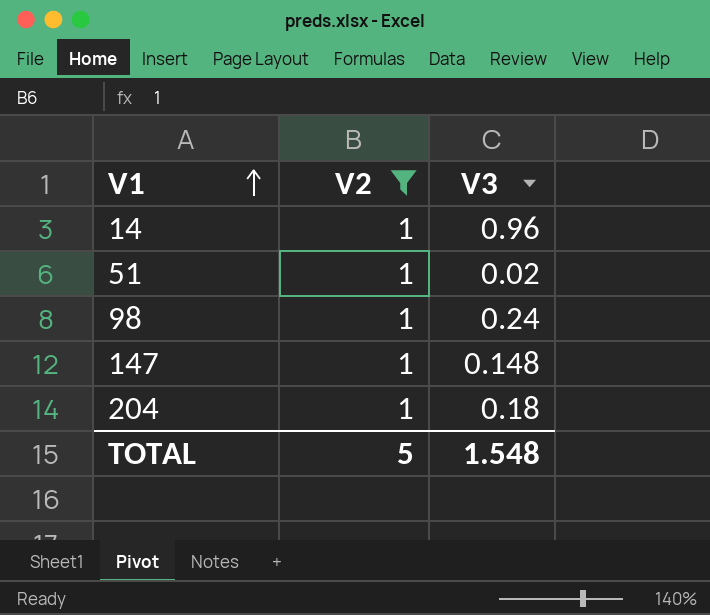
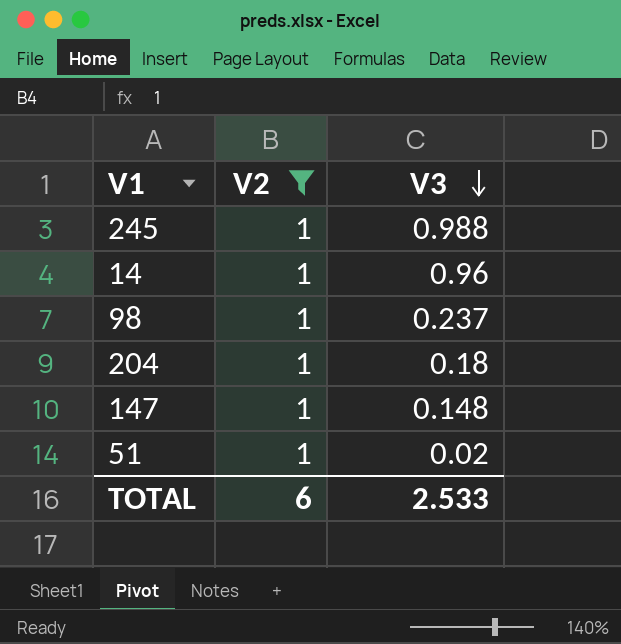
row order: V1 ascending -> V3 descending
row 245: none -> 1 | 0.988
98 | V3: 0.24 -> 0.237
TOTAL | V2: 5 -> 6
TOTAL | V3: 1.548 -> 2.533

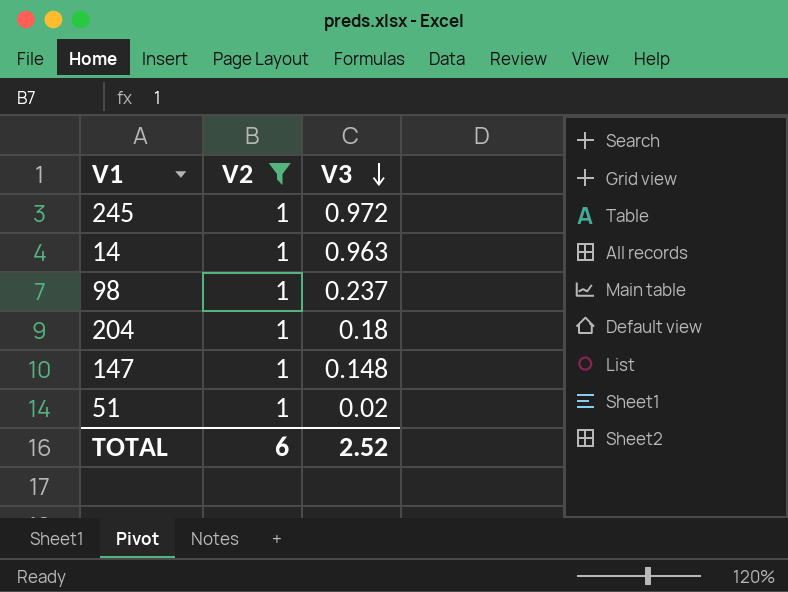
245 | V3: 0.988 -> 0.972
14 | V3: 0.96 -> 0.963
TOTAL | V3: 2.533 -> 2.52

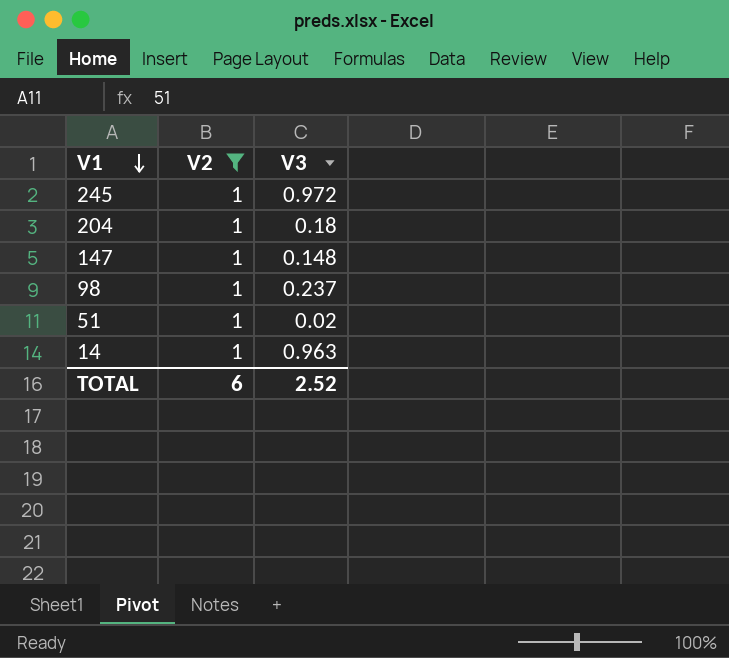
row order: V3 descending -> V1 descending

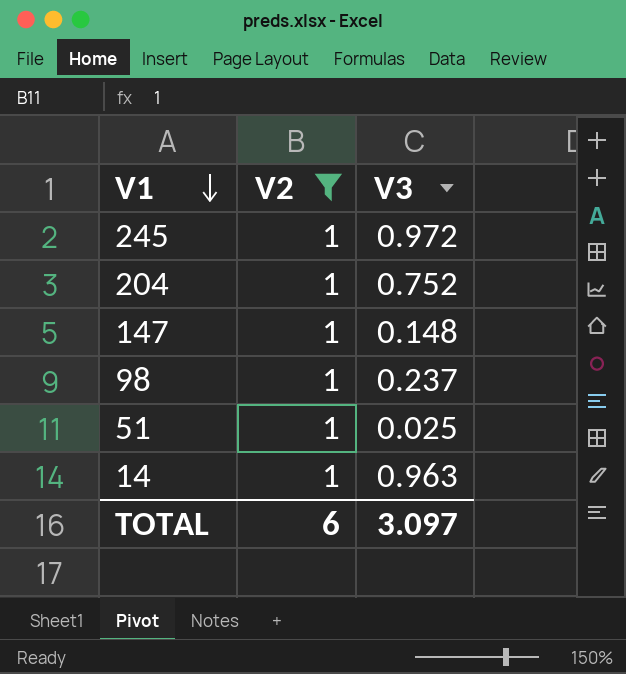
204 | V3: 0.18 -> 0.752
51 | V3: 0.02 -> 0.025
TOTAL | V3: 2.52 -> 3.097

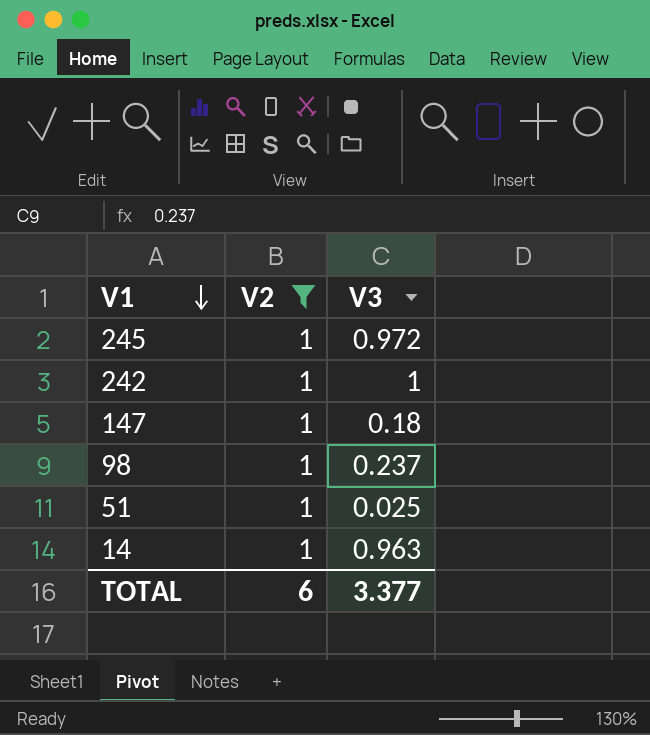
row 204: 1 | 0.752 -> none
row 242: none -> 1 | 1
147 | V3: 0.148 -> 0.18
TOTAL | V3: 3.097 -> 3.377

